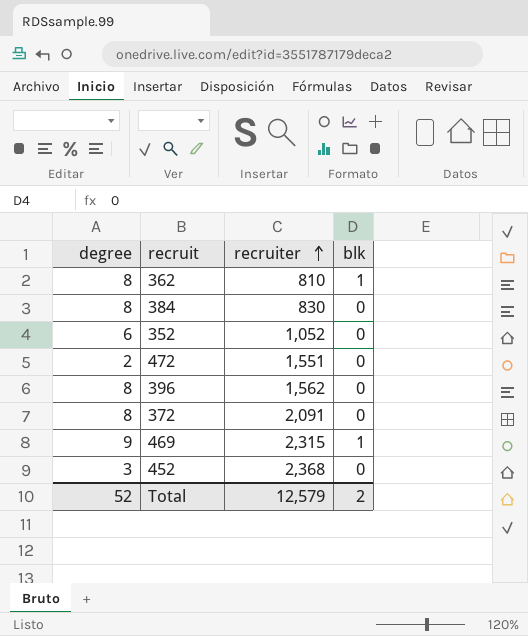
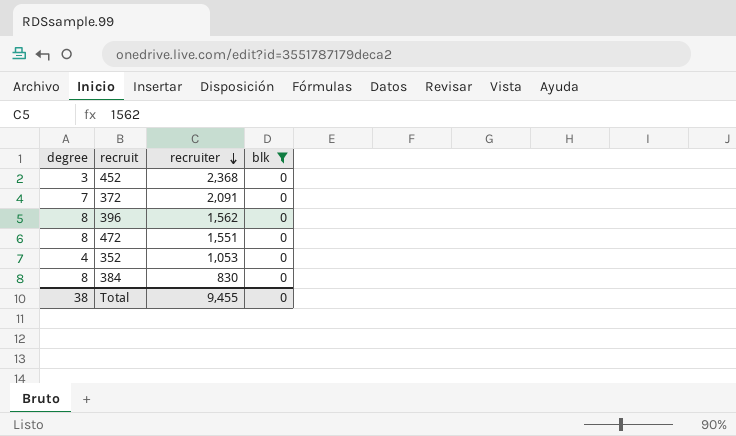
filter: none -> blk = 0
row order: recruiter ascending -> recruiter descending
372 | degree: 8 -> 7
472 | degree: 2 -> 8
352 | degree: 6 -> 4
352 | recruiter: 1,052 -> 1,053
Total | degree: 52 -> 38
Total | recruiter: 12,579 -> 9,455
Total | blk: 2 -> 0

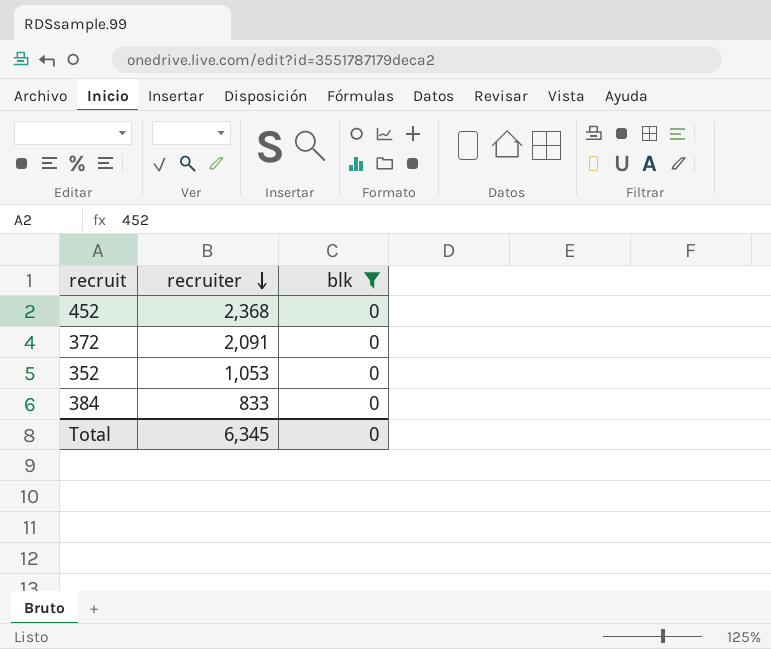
column degree | position: 1 -> none
row 396: 8 | 1,562 | 0 -> none
row 472: 8 | 1,551 | 0 -> none
384 | recruiter: 830 -> 833
Total | recruiter: 9,455 -> 6,345

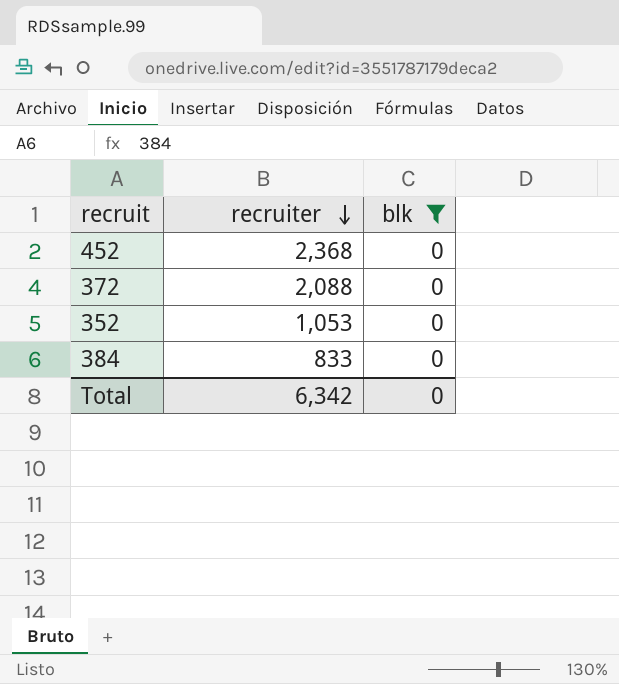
372 | recruiter: 2,091 -> 2,088
Total | recruiter: 6,345 -> 6,342

